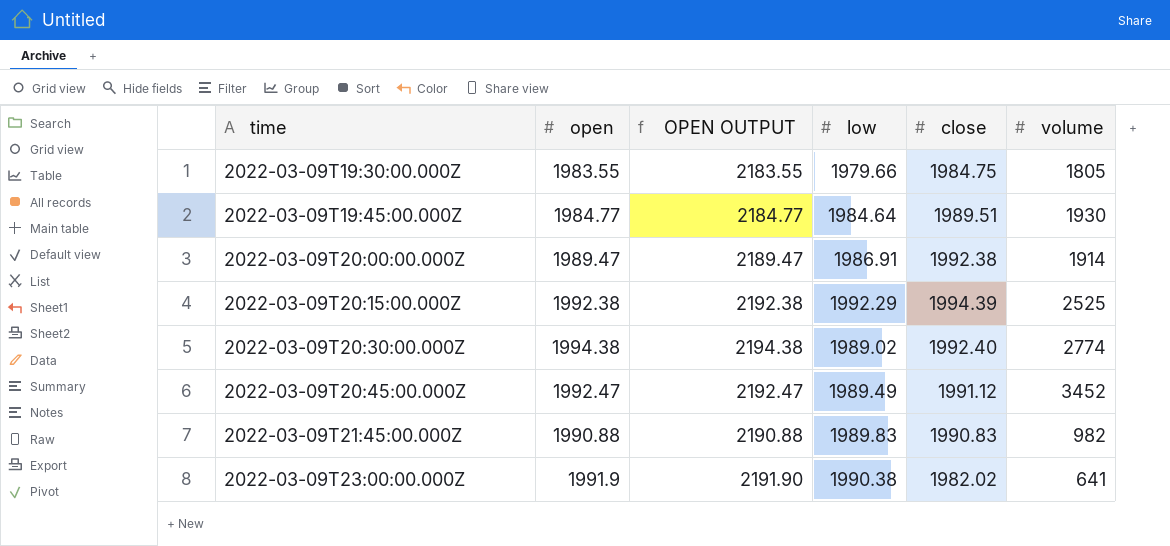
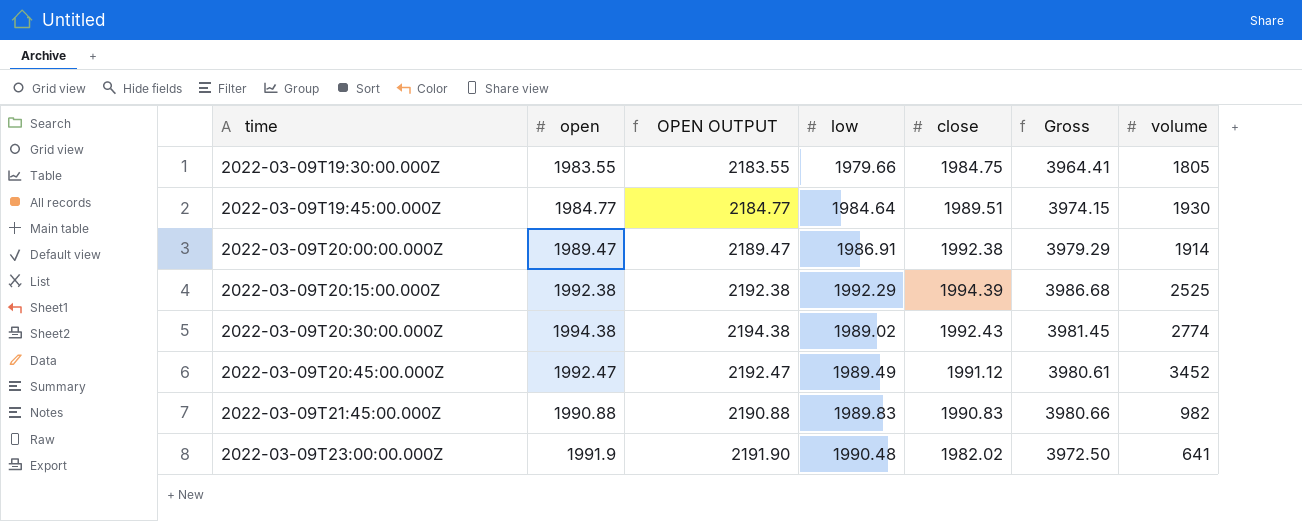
column Gross | formula: none -> [low] + [close]
2022-03-09T20:30:00.000Z | close: 1992.40 -> 1992.43
2022-03-09T23:00:00.000Z | low: 1990.38 -> 1990.48

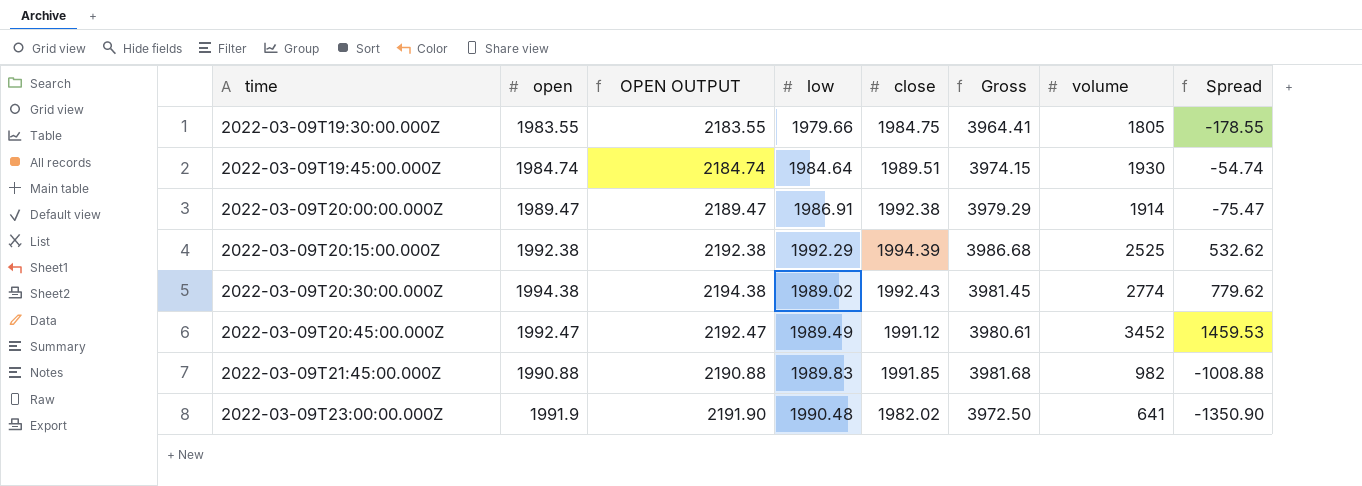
column Spread | formula: none -> [volume] - [open]
2022-03-09T19:45:00.000Z | open: 1984.77 -> 1984.74
2022-03-09T19:45:00.000Z | OPEN OUTPUT: 2184.77 -> 2184.74
2022-03-09T21:45:00.000Z | close: 1990.83 -> 1991.85
2022-03-09T21:45:00.000Z | Gross: 3980.66 -> 3981.68

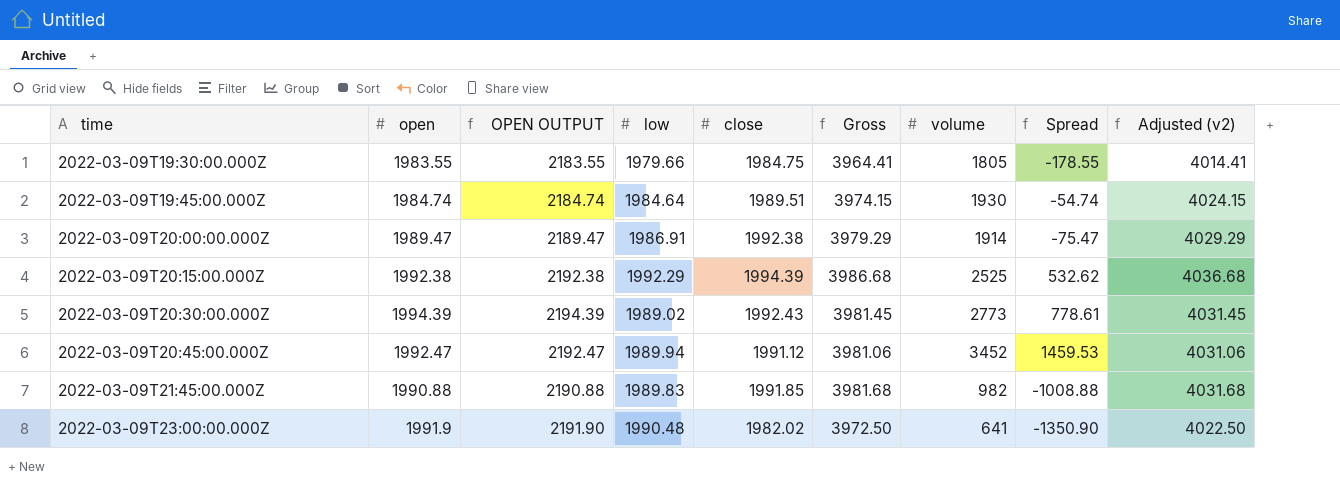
column Adjusted (v2) | formula: none -> [Gross] + 50
2022-03-09T20:30:00.000Z | open: 1994.38 -> 1994.39
2022-03-09T20:30:00.000Z | OPEN OUTPUT: 2194.38 -> 2194.39
2022-03-09T20:30:00.000Z | volume: 2774 -> 2773
2022-03-09T20:30:00.000Z | Spread: 779.62 -> 778.61
2022-03-09T20:45:00.000Z | low: 1989.49 -> 1989.94
2022-03-09T20:45:00.000Z | Gross: 3980.61 -> 3981.06

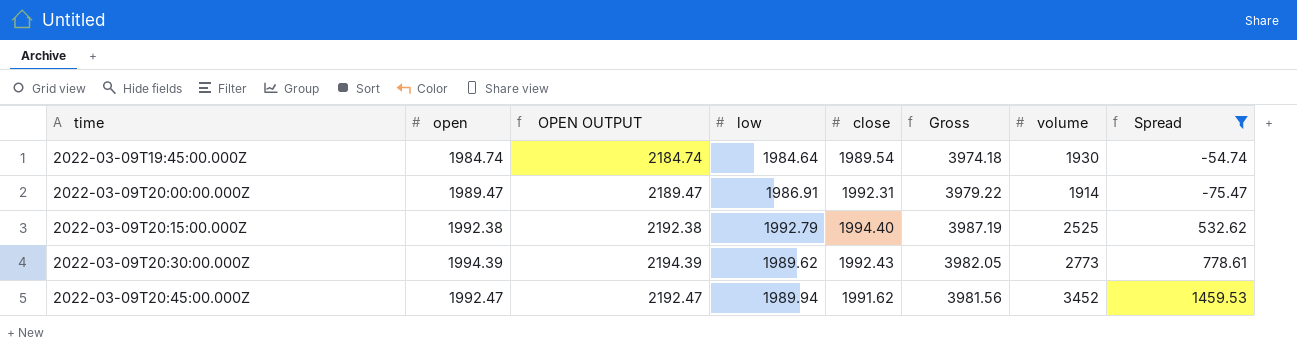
filter: none -> Spread >= -75.47
column Adjusted (v2) | formula: [Gross] + 50 -> none
2022-03-09T19:45:00.000Z | close: 1989.51 -> 1989.54
2022-03-09T19:45:00.000Z | Gross: 3974.15 -> 3974.18
2022-03-09T20:00:00.000Z | close: 1992.38 -> 1992.31
2022-03-09T20:00:00.000Z | Gross: 3979.29 -> 3979.22
2022-03-09T20:15:00.000Z | low: 1992.29 -> 1992.79
2022-03-09T20:15:00.000Z | close: 1994.39 -> 1994.40
2022-03-09T20:15:00.000Z | Gross: 3986.68 -> 3987.19
2022-03-09T20:30:00.000Z | low: 1989.02 -> 1989.62
2022-03-09T20:30:00.000Z | Gross: 3981.45 -> 3982.05
2022-03-09T20:45:00.000Z | close: 1991.12 -> 1991.62
2022-03-09T20:45:00.000Z | Gross: 3981.06 -> 3981.56

